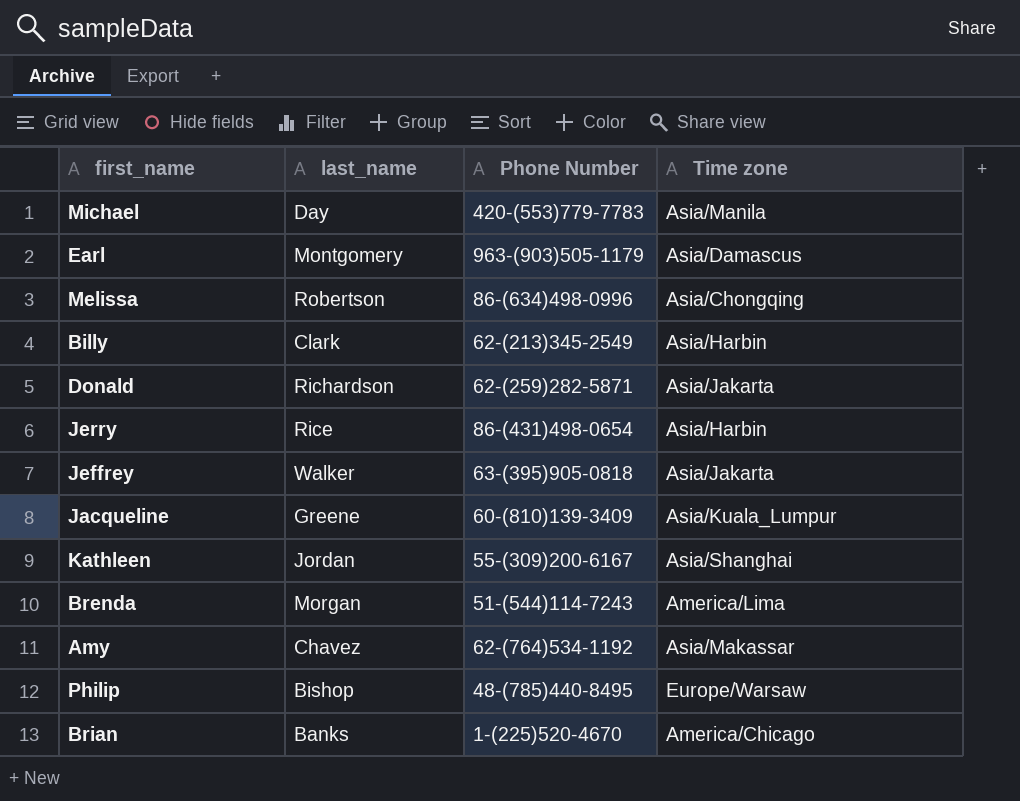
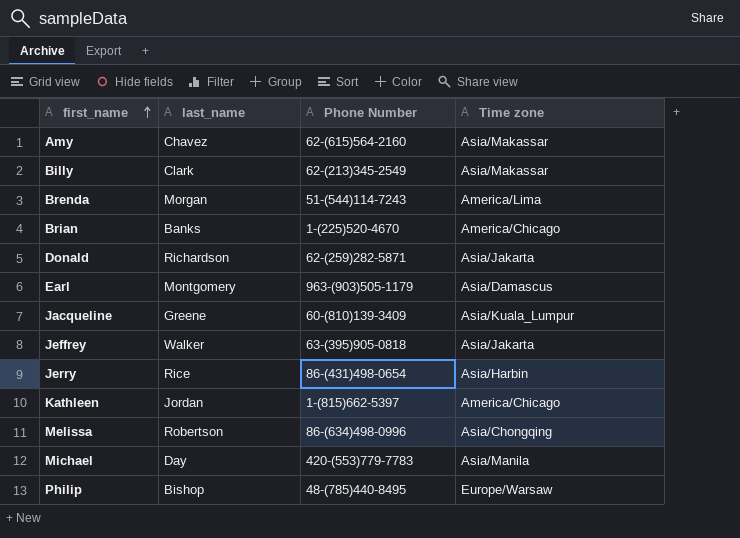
row order: none -> first_name ascending
Amy | Phone Number: 62-(764)534-1192 -> 62-(615)564-2160
Billy | Time zone: Asia/Harbin -> Asia/Makassar
Kathleen | Phone Number: 55-(309)200-6167 -> 1-(815)662-5397
Kathleen | Time zone: Asia/Shanghai -> America/Chicago

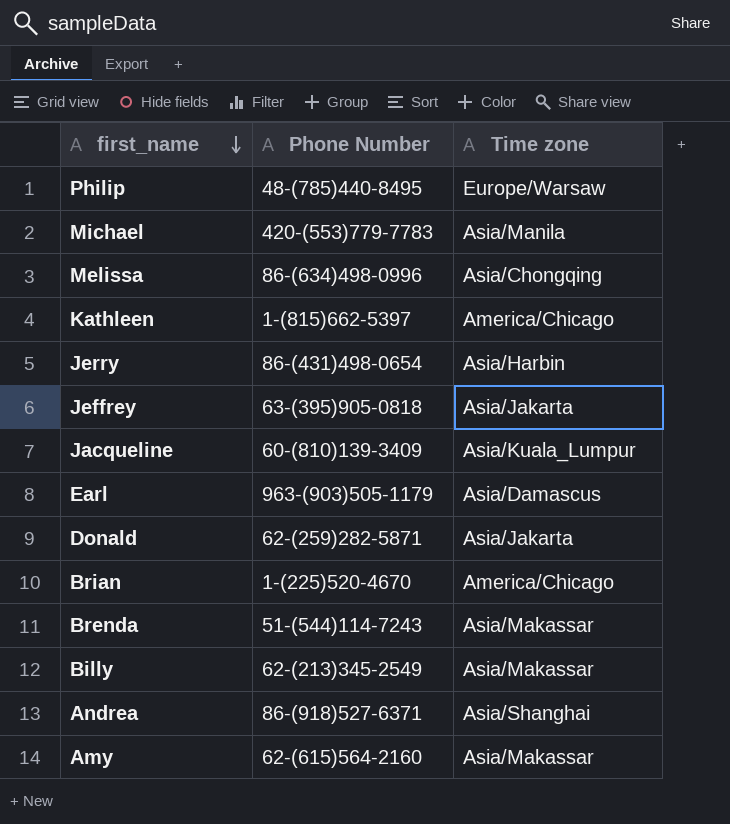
row order: first_name ascending -> first_name descending
column last_name | position: 2 -> none
Brenda | Time zone: America/Lima -> Asia/Makassar
row Andrea: none -> 86-(918)527-6371 | Asia/Shanghai

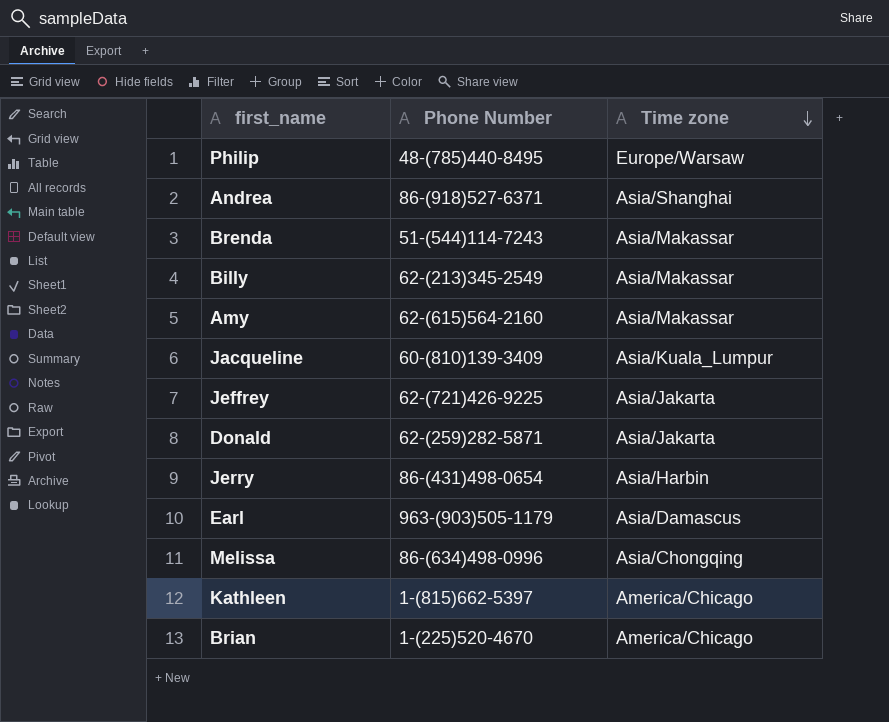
row order: first_name descending -> Time zone descending
row Michael: 420-(553)779-7783 | Asia/Manila -> none
Jeffrey | Phone Number: 63-(395)905-0818 -> 62-(721)426-9225

